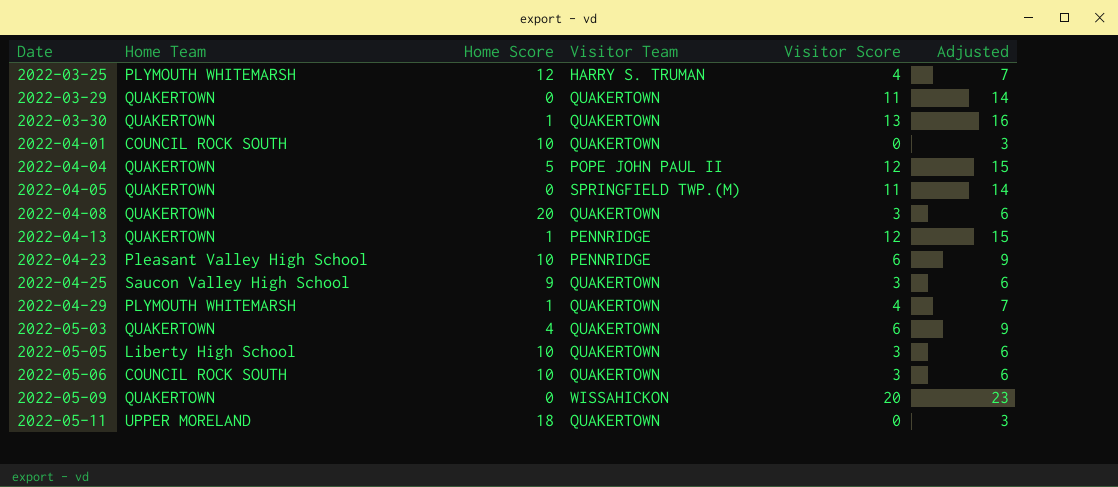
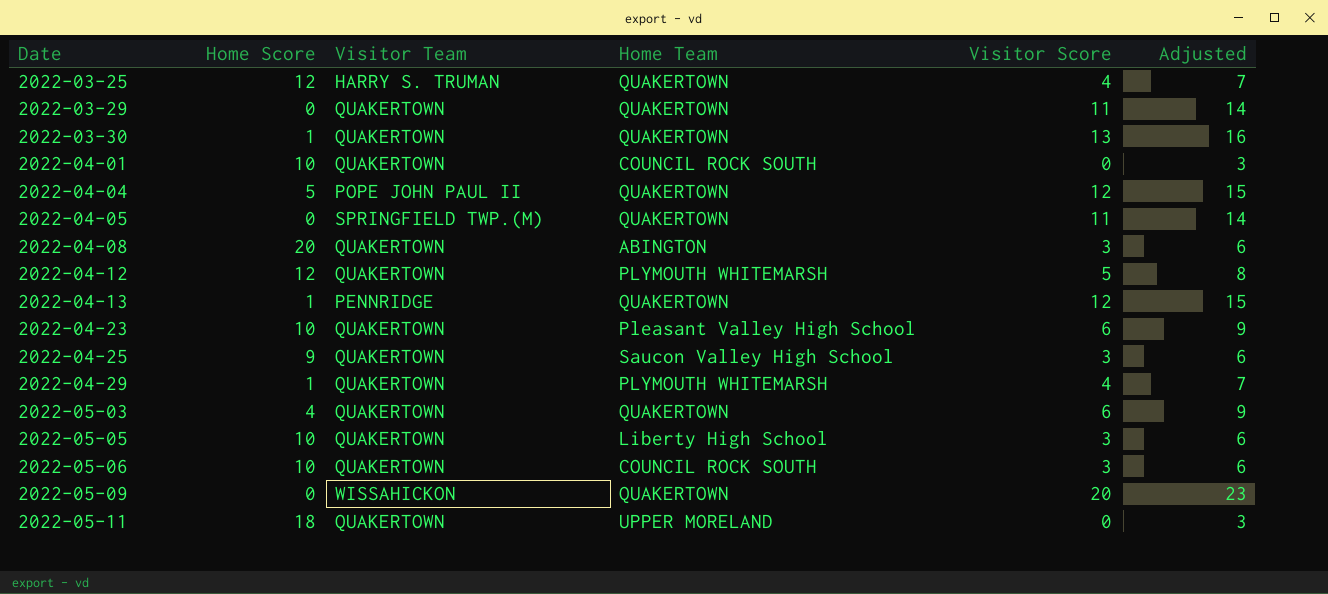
column Home Team | position: 2 -> 4
2022-03-25 | Home Team: PLYMOUTH WHITEMARSH -> QUAKERTOWN
2022-04-08 | Home Team: QUAKERTOWN -> ABINGTON
row 2022-04-12: none -> 12 | QUAKERTOWN | PLYMOUTH WHITEMARSH | 5 | 8
2022-04-23 | Visitor Team: PENNRIDGE -> QUAKERTOWN

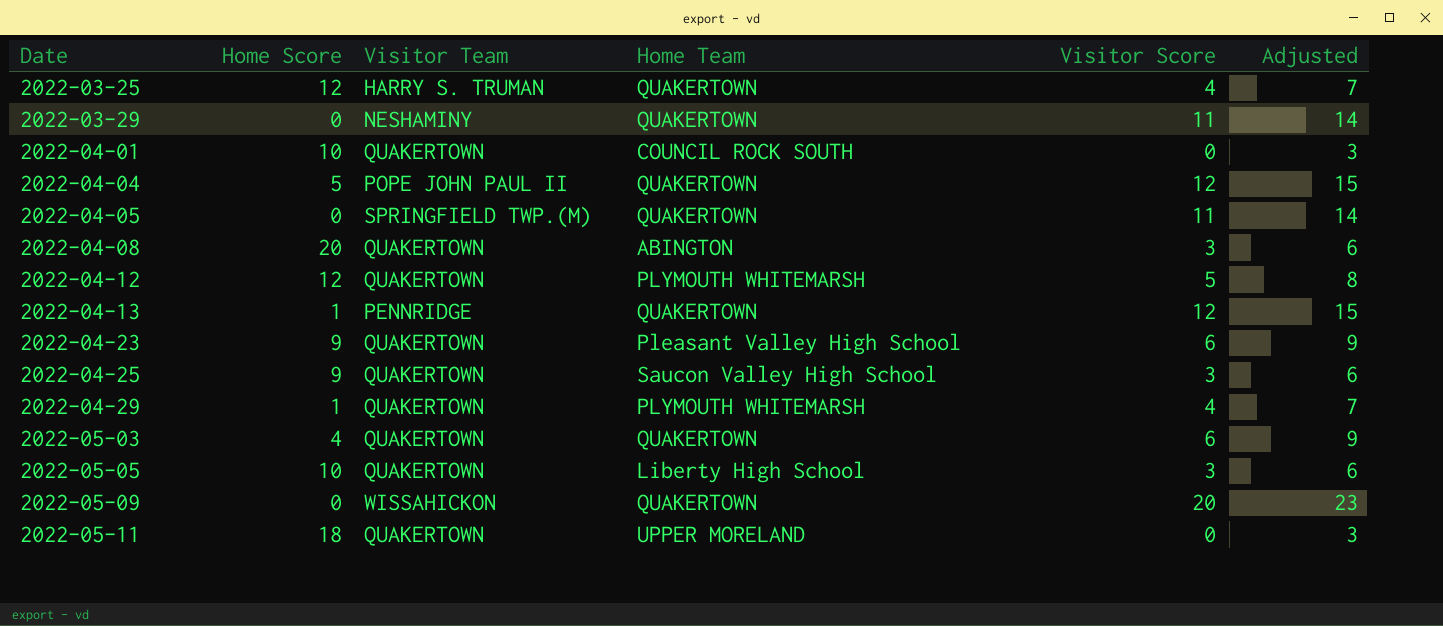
row 2022-03-30: 1 | QUAKERTOWN | QUAKERTOWN | 13 | 16 -> none
row 2022-05-06: 10 | QUAKERTOWN | COUNCIL ROCK SOUTH | 3 | 6 -> none
2022-03-29 | Visitor Team: QUAKERTOWN -> NESHAMINY
2022-04-23 | Home Score: 10 -> 9

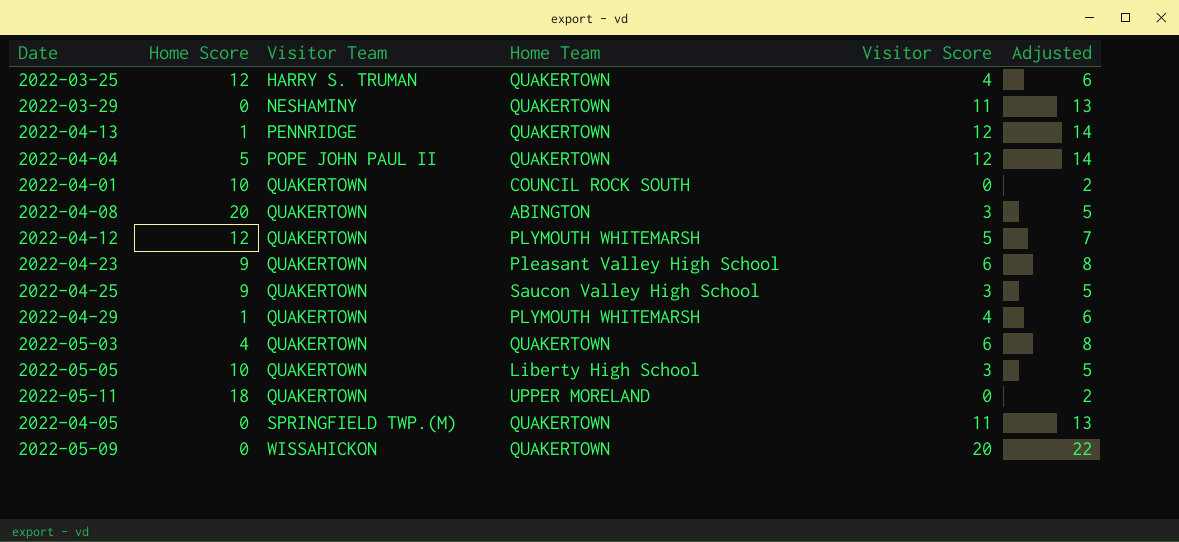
row order: Date ascending -> Visitor Team ascending
column Adjusted | formula: [Visitor Score] + 3 -> [Visitor Score] + 2

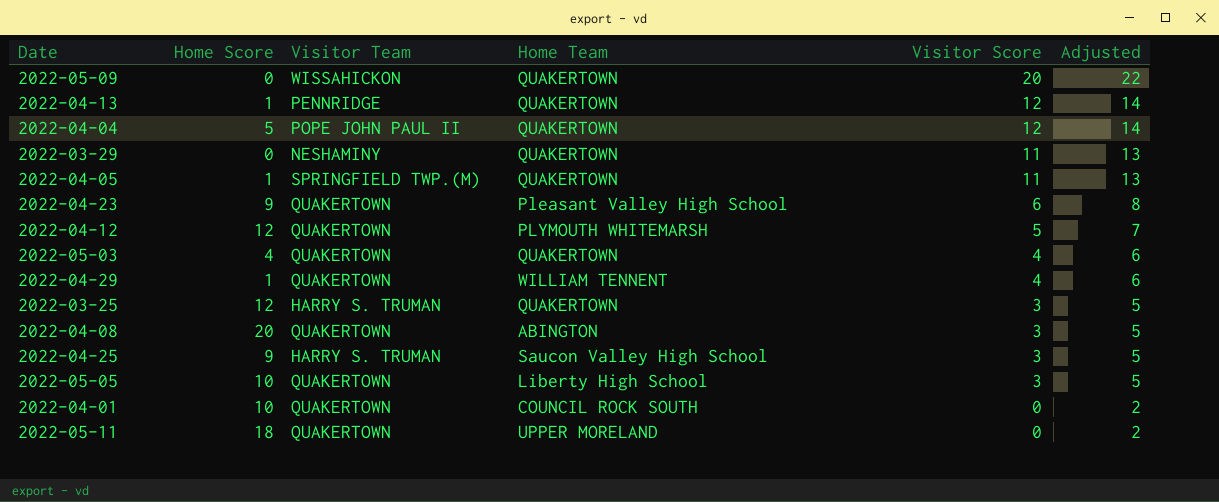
row order: Visitor Team ascending -> Visitor Score descending
2022-04-05 | Home Score: 0 -> 1
2022-05-03 | Visitor Score: 6 -> 4
2022-05-03 | Adjusted: 8 -> 6
2022-04-29 | Home Team: PLYMOUTH WHITEMARSH -> WILLIAM TENNENT
2022-03-25 | Visitor Score: 4 -> 3
2022-03-25 | Adjusted: 6 -> 5
2022-04-25 | Visitor Team: QUAKERTOWN -> HARRY S. TRUMAN

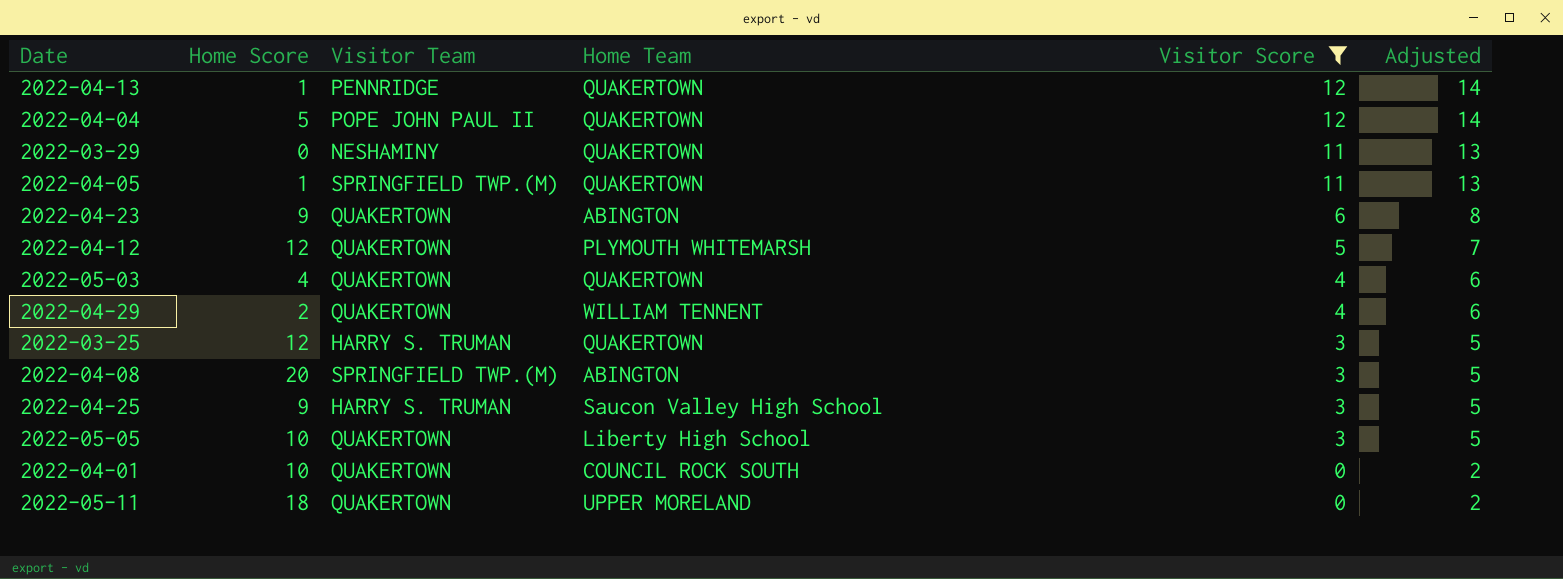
filter: none -> Visitor Score != 20
2022-04-23 | Home Team: Pleasant Valley High School -> ABINGTON
2022-04-29 | Home Score: 1 -> 2
2022-04-08 | Visitor Team: QUAKERTOWN -> SPRINGFIELD TWP.(M)

